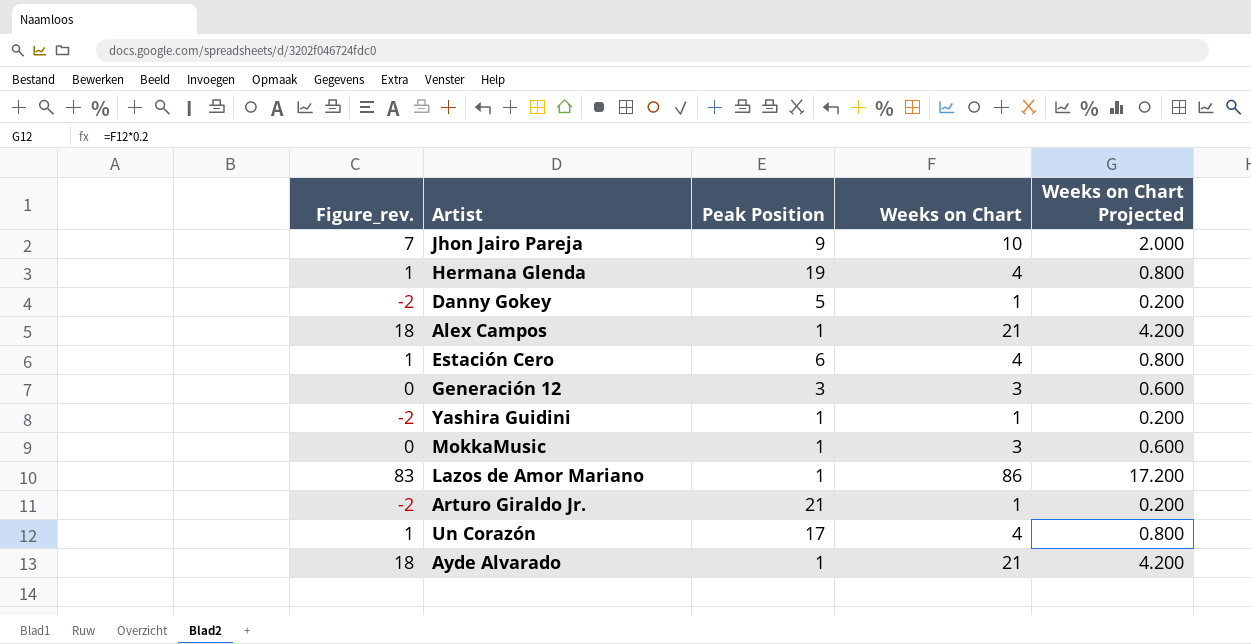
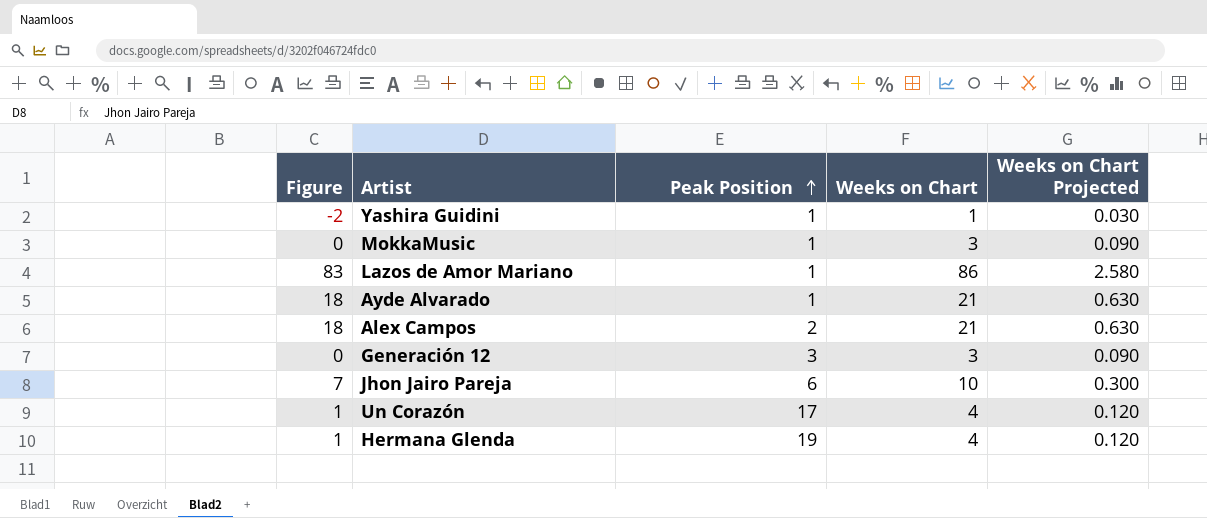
row order: none -> Peak Position ascending
column name: Figure_rev. -> Figure
column Weeks on Chart Projected | formula: [Weeks on Chart] * 0.2 -> [Weeks on Chart] * 0.03
row Danny Gokey: -2 | 5 | 1 | 0.200 -> none
row Estación Cero: 1 | 6 | 4 | 0.800 -> none
row Arturo Giraldo Jr.: -2 | 21 | 1 | 0.200 -> none
Alex Campos | Peak Position: 1 -> 2
Jhon Jairo Pareja | Peak Position: 9 -> 6

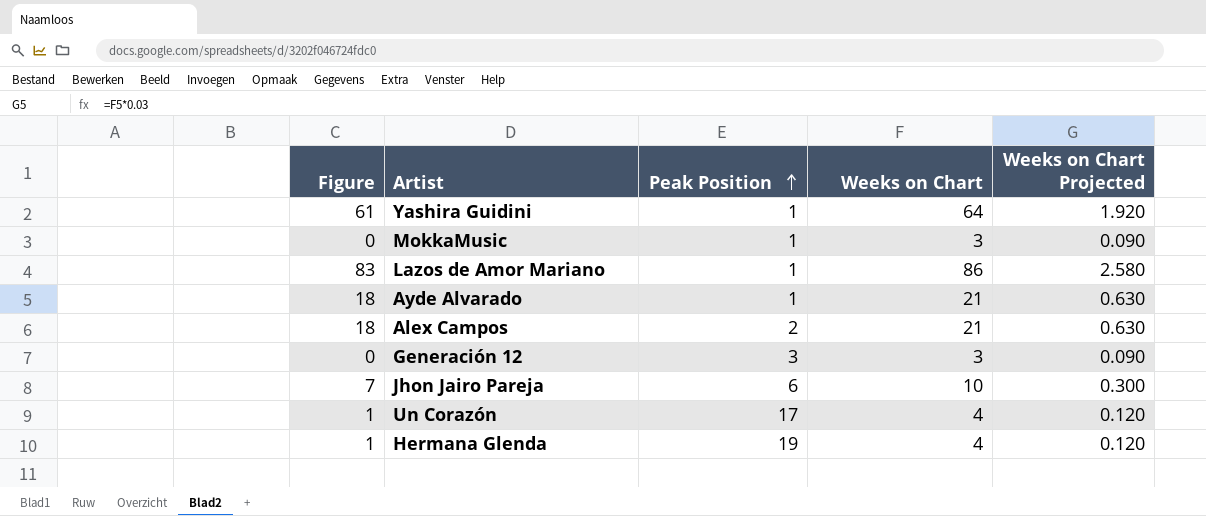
Yashira Guidini | Figure: -2 -> 61
Yashira Guidini | Weeks on Chart: 1 -> 64
Yashira Guidini | Weeks on Chart Projected: 0.030 -> 1.920

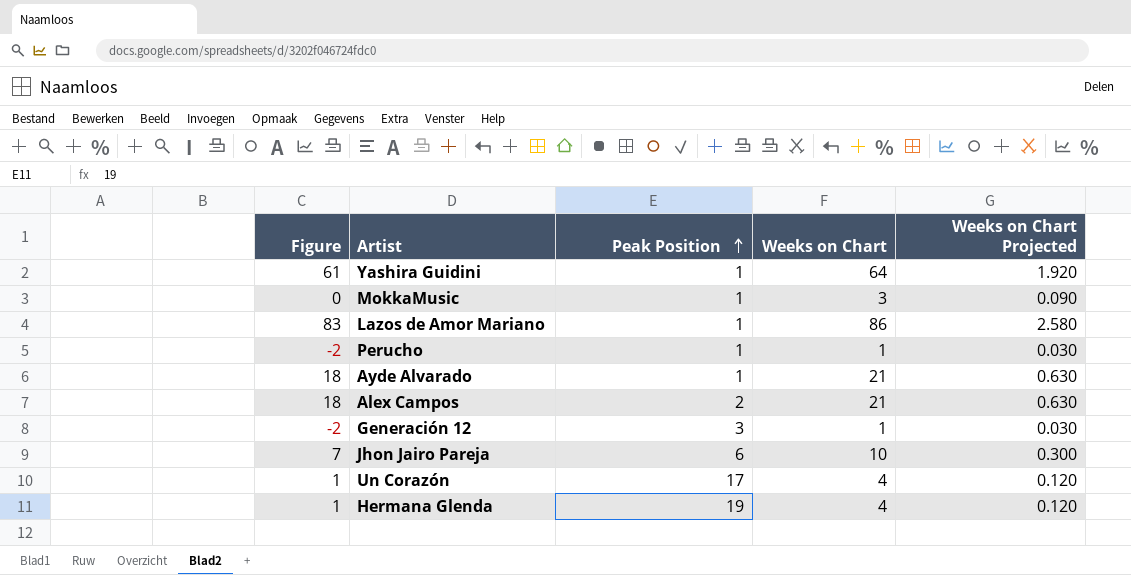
row Perucho: none -> -2 | 1 | 1 | 0.030
Generación 12 | Figure: 0 -> -2
Generación 12 | Weeks on Chart: 3 -> 1
Generación 12 | Weeks on Chart Projected: 0.090 -> 0.030

